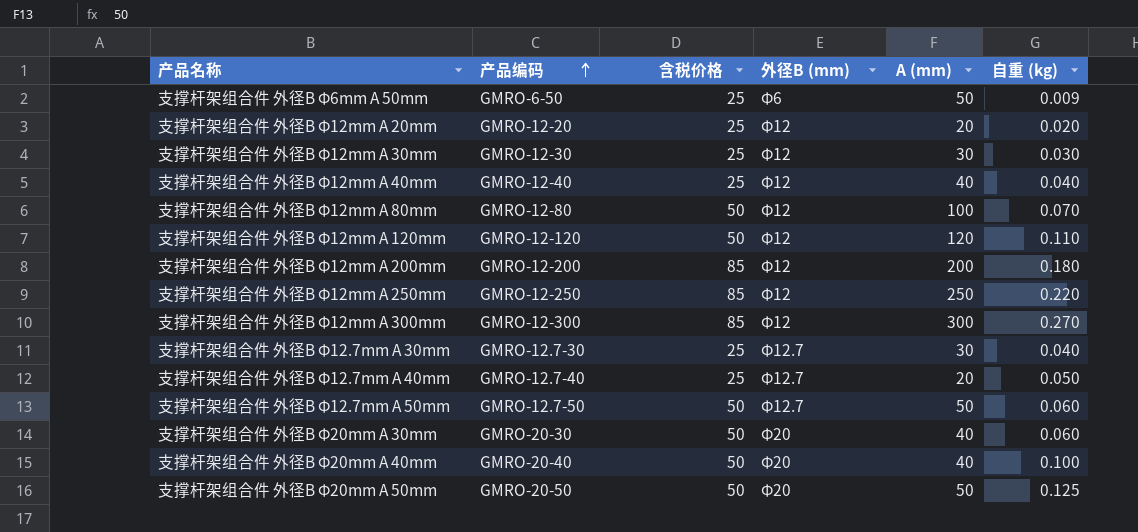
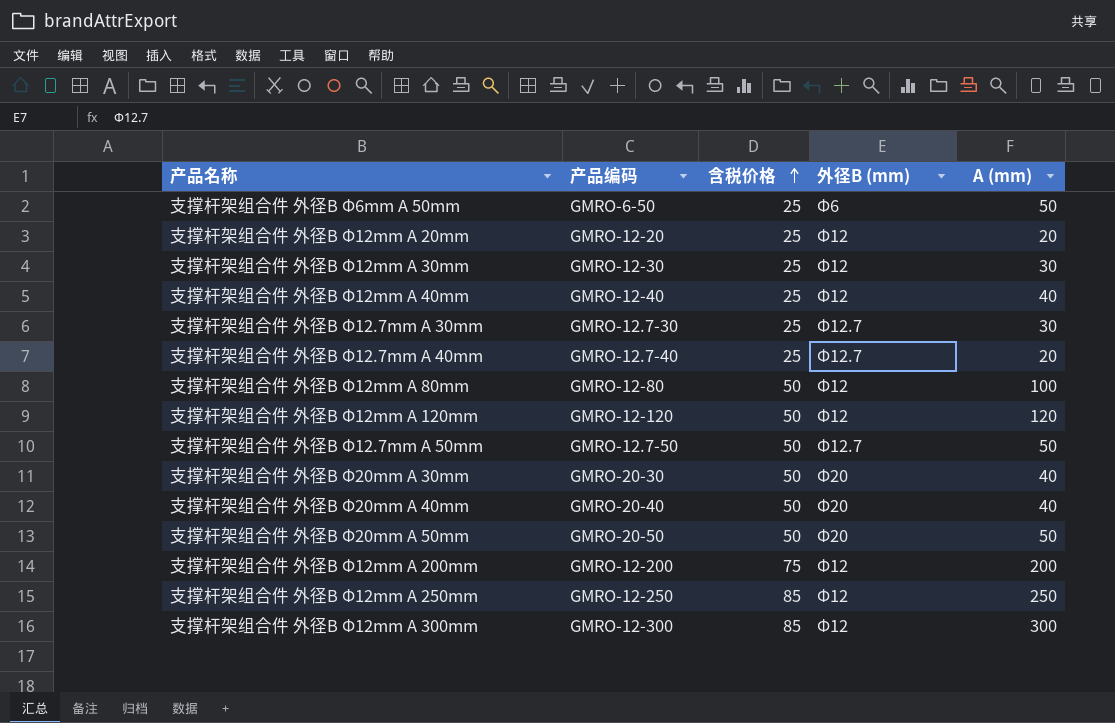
row order: 产品编码 ascending -> 含税价格 ascending
column 自重 (kg) | position: 6 -> none
支撑杆架组合件 外径B Φ12mm A 200mm | 含税价格: 85 -> 75

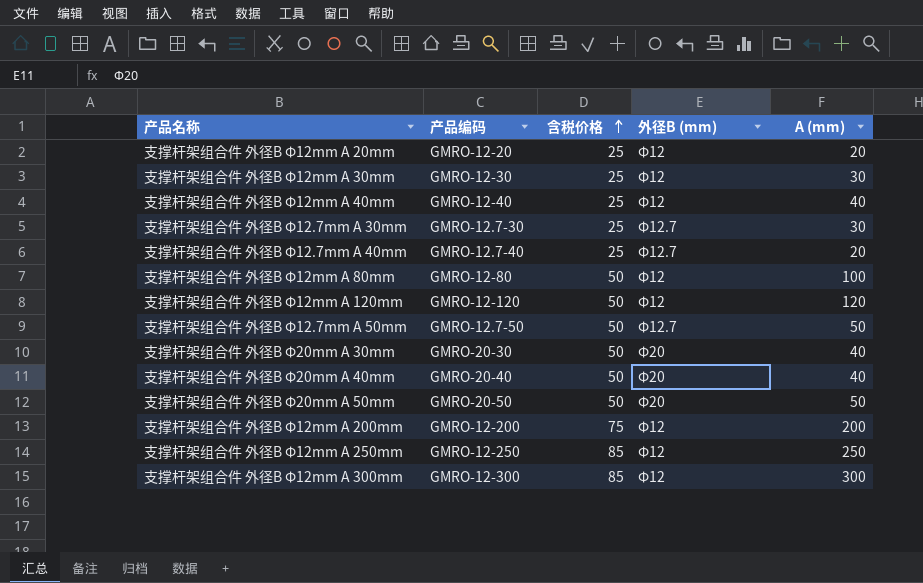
row 支撑杆架组合件 外径B Φ6mm A 50mm: GMRO-6-50 | 25 | Φ6 | 50 -> none

